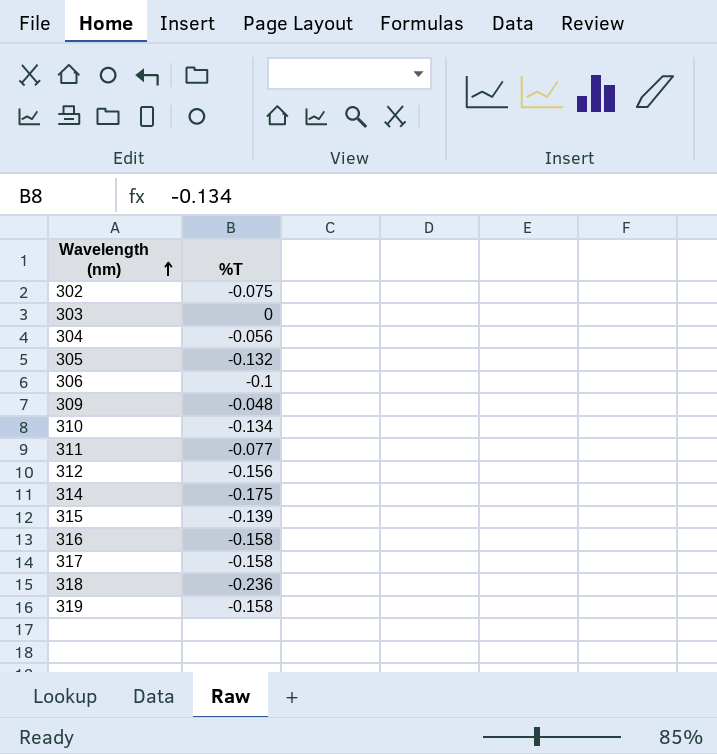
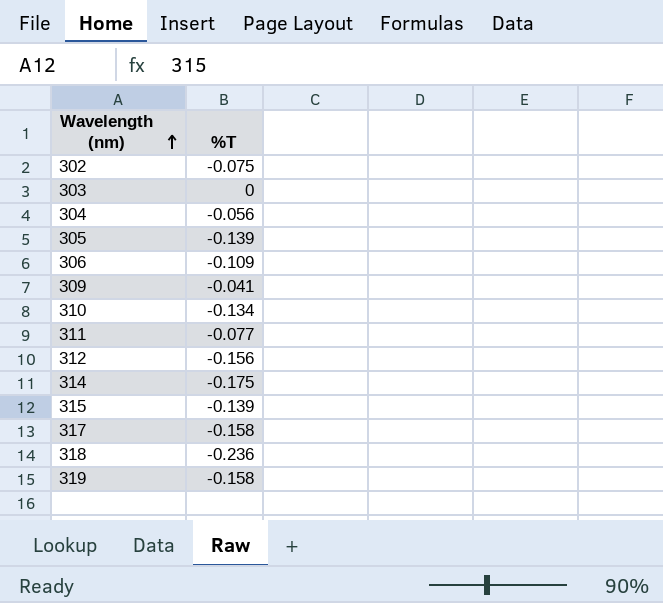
row 316: -0.158 -> none
305 | %T: -0.132 -> -0.139
306 | %T: -0.1 -> -0.109
309 | %T: -0.048 -> -0.041

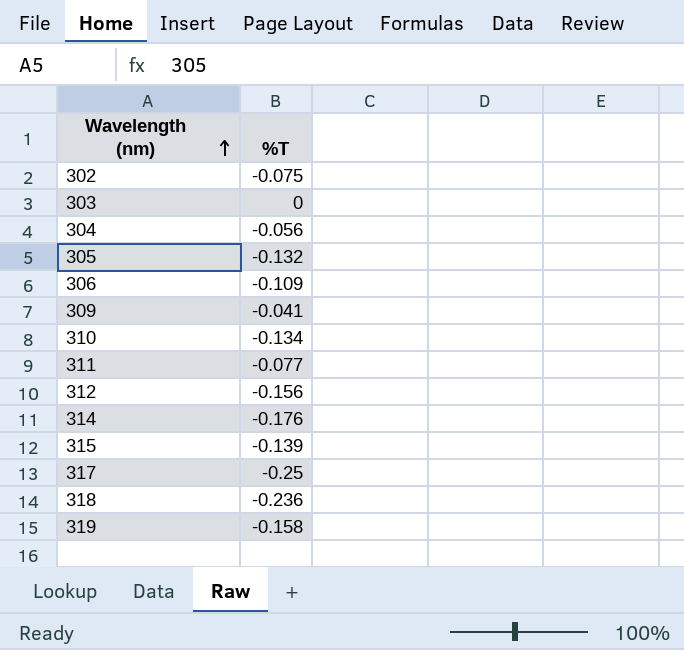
305 | %T: -0.139 -> -0.132
314 | %T: -0.175 -> -0.176
317 | %T: -0.158 -> -0.25

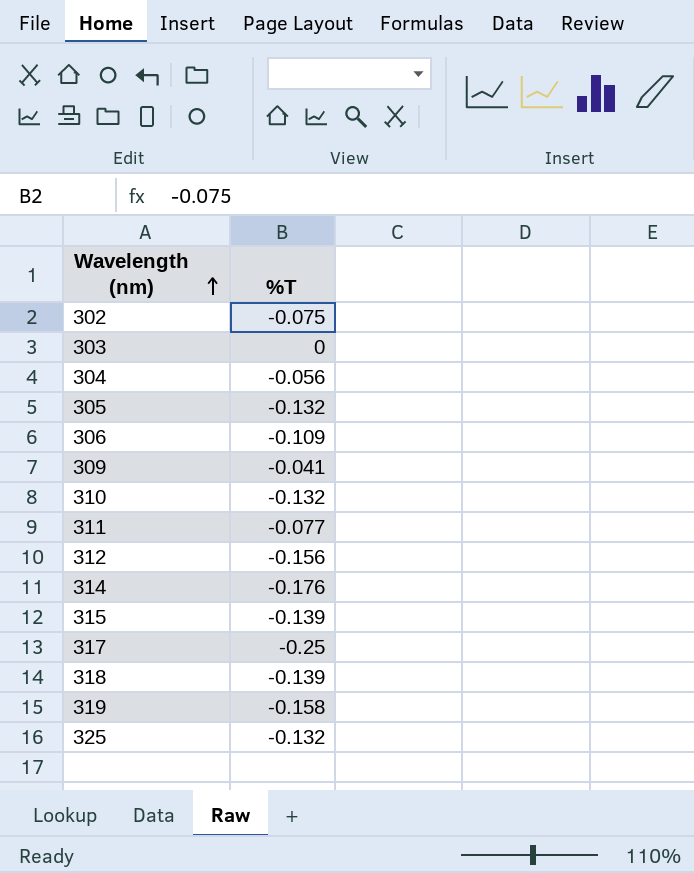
310 | %T: -0.134 -> -0.132
318 | %T: -0.236 -> -0.139
row 325: none -> -0.132

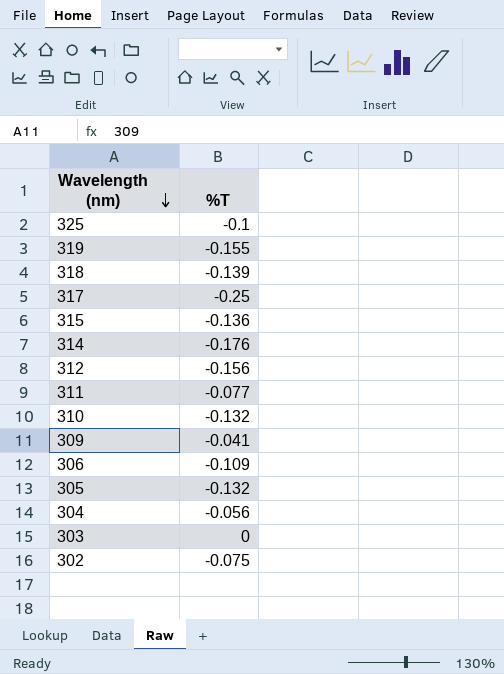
row order: Wavelength (nm) ascending -> Wavelength (nm) descending
325 | %T: -0.132 -> -0.1
319 | %T: -0.158 -> -0.155
315 | %T: -0.139 -> -0.136

